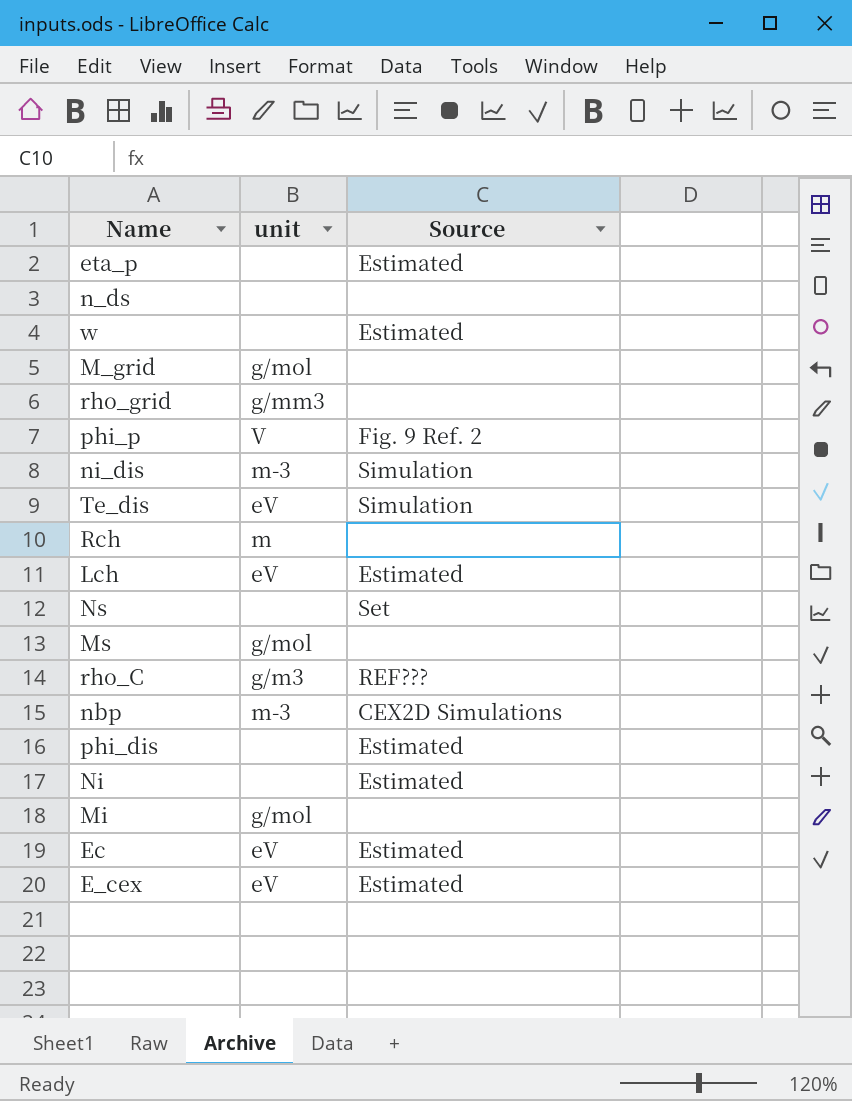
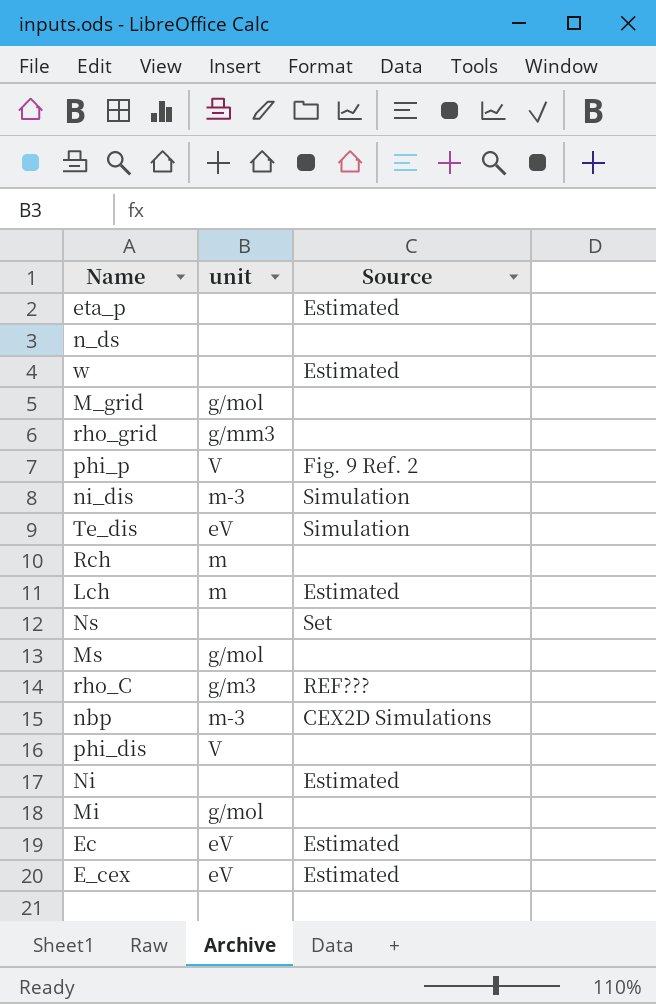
Lch | unit: eV -> m
phi_dis | unit: none -> V
phi_dis | Source: Estimated -> none

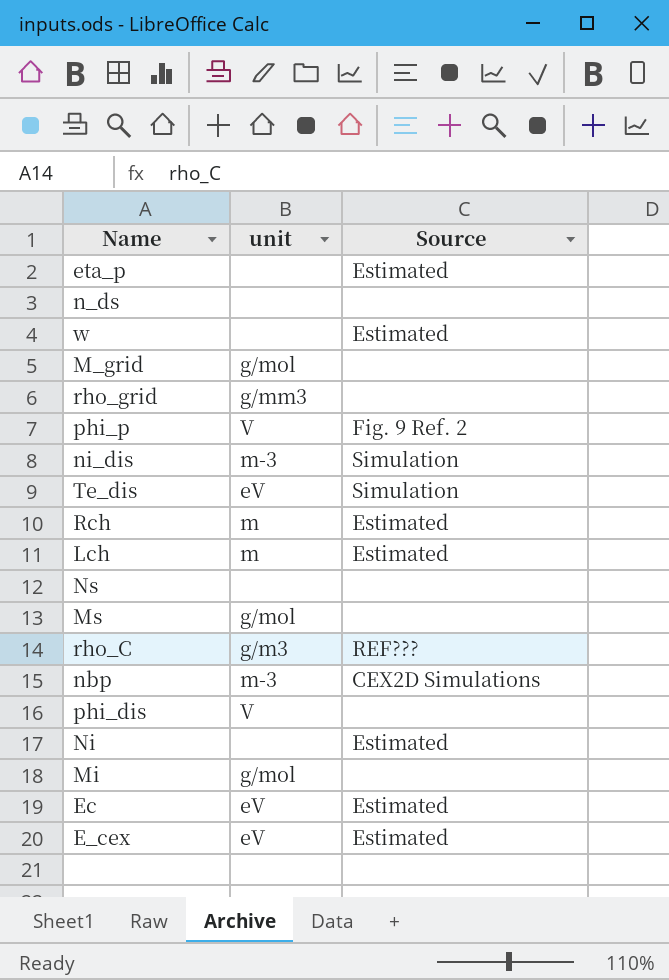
Rch | Source: none -> Estimated
Ns | Source: Set -> none

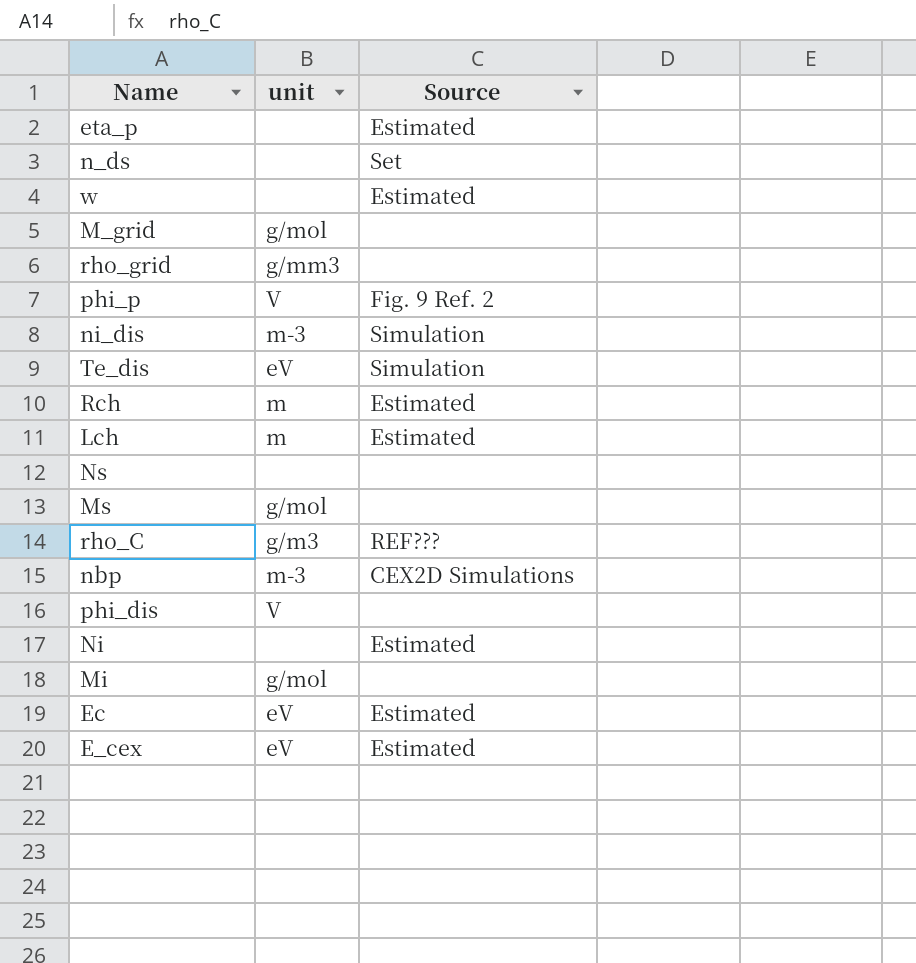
n_ds | Source: none -> Set

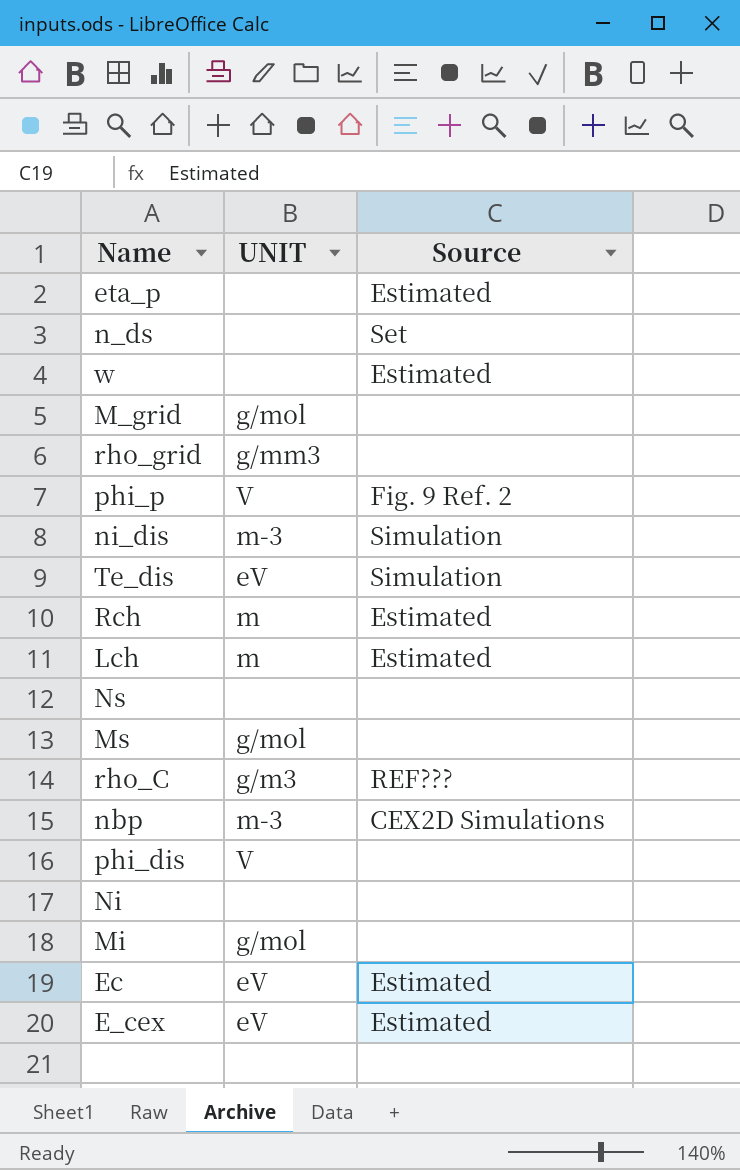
column name: unit -> UNIT
Ni | Source: Estimated -> none

